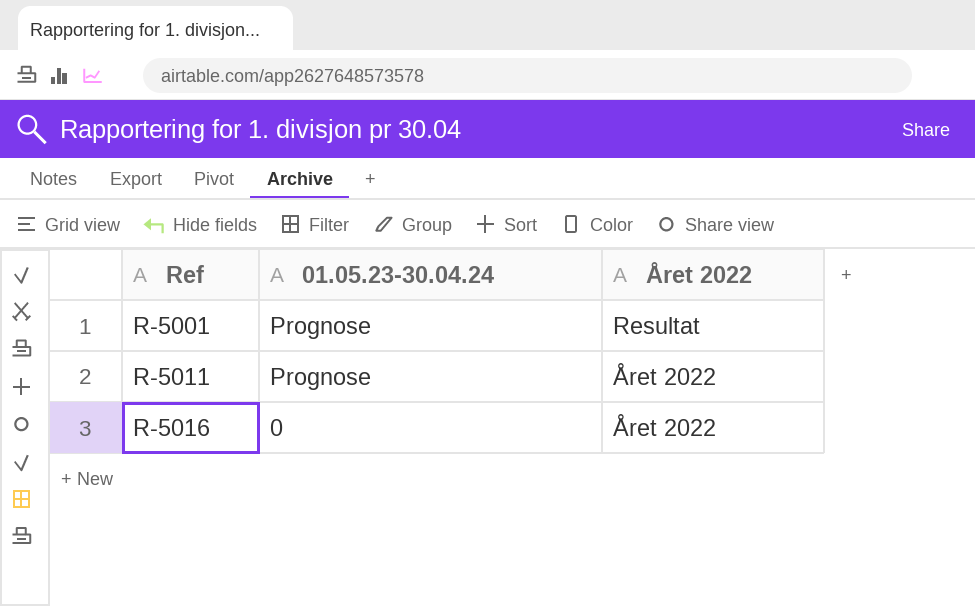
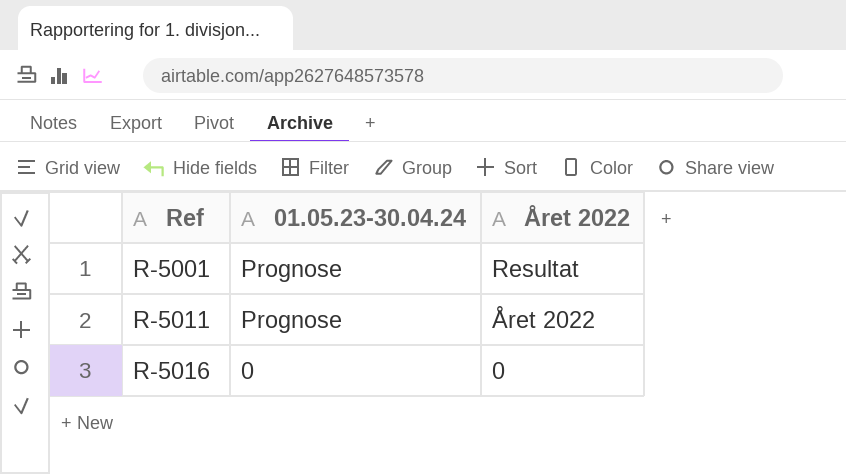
R-5016 | Året 2022: Året 2022 -> 0

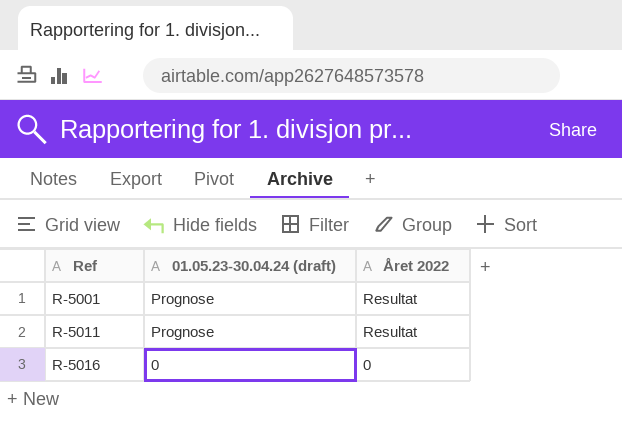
column name: 01.05.23-30.04.24 -> 01.05.23-30.04.24 (draft)
R-5011 | Året 2022: Året 2022 -> Resultat

